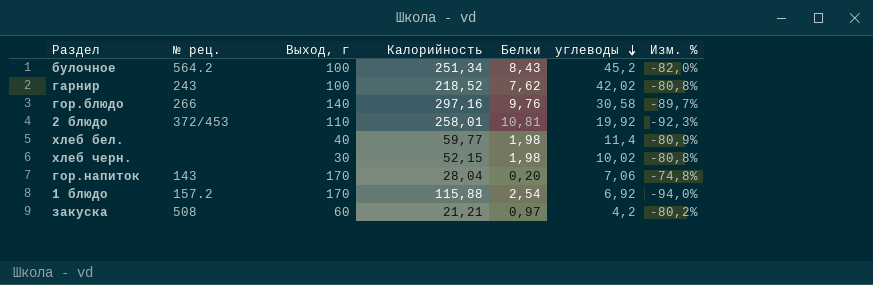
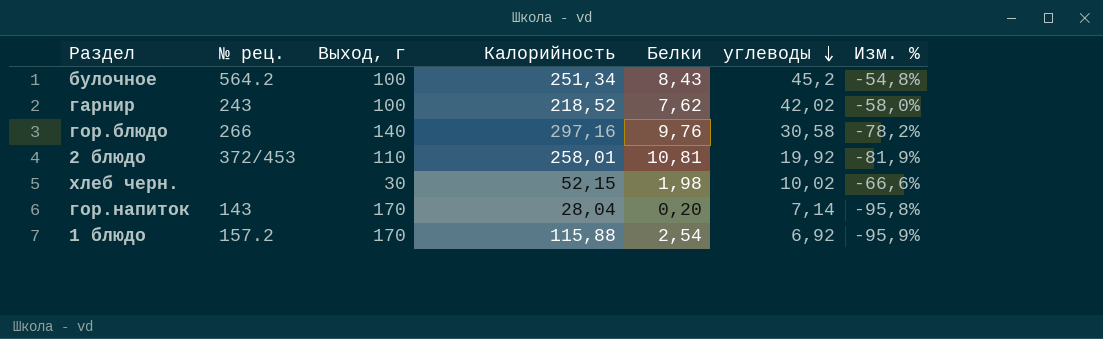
column Изм. % | formula: ([углеводы] - [Калорийность]) / [Калорийность] -> ([углеводы] - [Выход, г]) / [Выход, г]
row хлеб бел.: none | 40 | 59,77 | 1,98 | 11,4 | -80,9% -> none
row закуска: 508 | 60 | 21,21 | 0,97 | 4,2 | -80,2% -> none
гор.напиток | углеводы: 7,06 -> 7,14

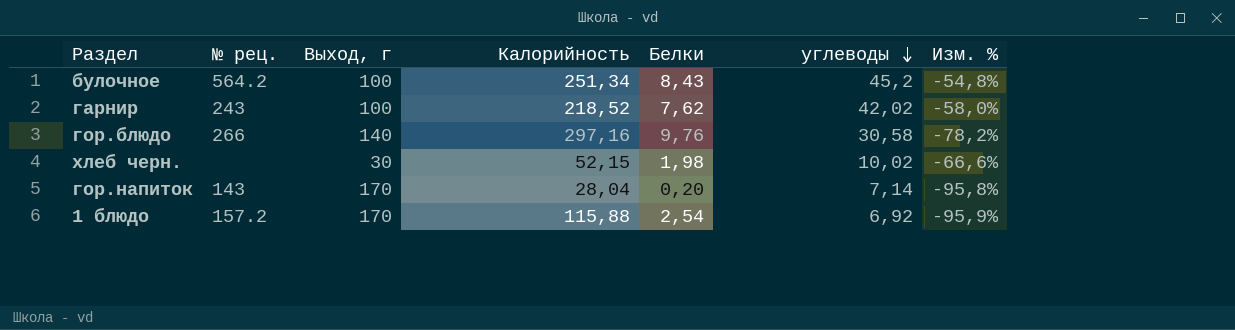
row 2 блюдо: 372/453 | 110 | 258,01 | 10,81 | 19,92 | -81,9% -> none

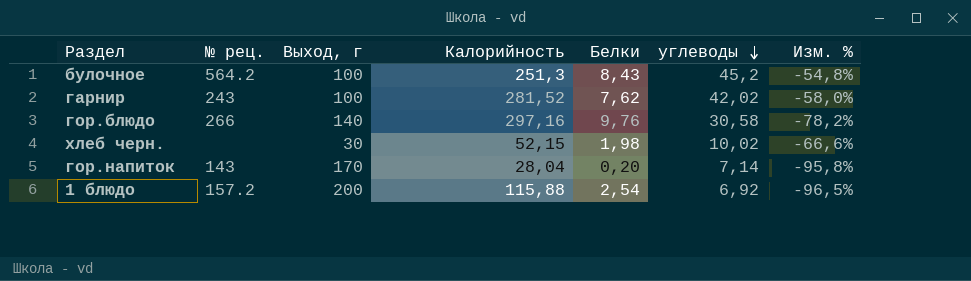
булочное | Калорийность: 251,34 -> 251,3
гарнир | Калорийность: 218,52 -> 281,52
1 блюдо | Выход, г: 170 -> 200
1 блюдо | Изм. %: -95,9% -> -96,5%

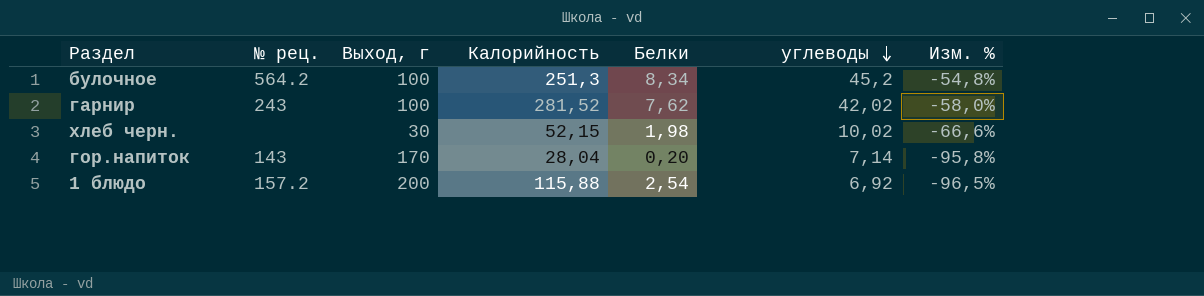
row гор.блюдо: 266 | 140 | 297,16 | 9,76 | 30,58 | -78,2% -> none
булочное | Белки: 8,43 -> 8,34

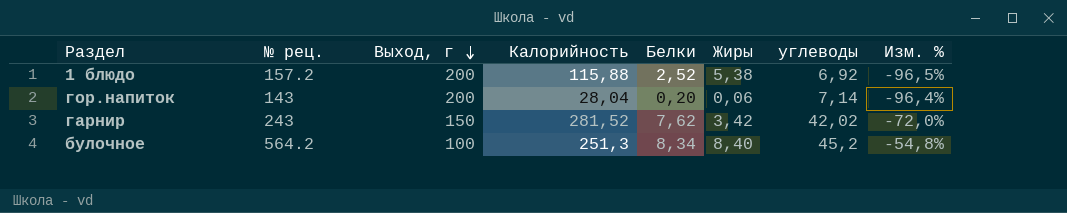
row order: углеводы descending -> Выход, г descending
column Жиры | position: none -> 6
row хлеб черн.: none | 30 | 52,15 | 1,98 | 10,02 | -66,6% -> none
1 блюдо | Белки: 2,54 -> 2,52
гор.напиток | Выход, г: 170 -> 200
гор.напиток | Изм. %: -95,8% -> -96,4%
гарнир | Выход, г: 100 -> 150
гарнир | Изм. %: -58,0% -> -72,0%

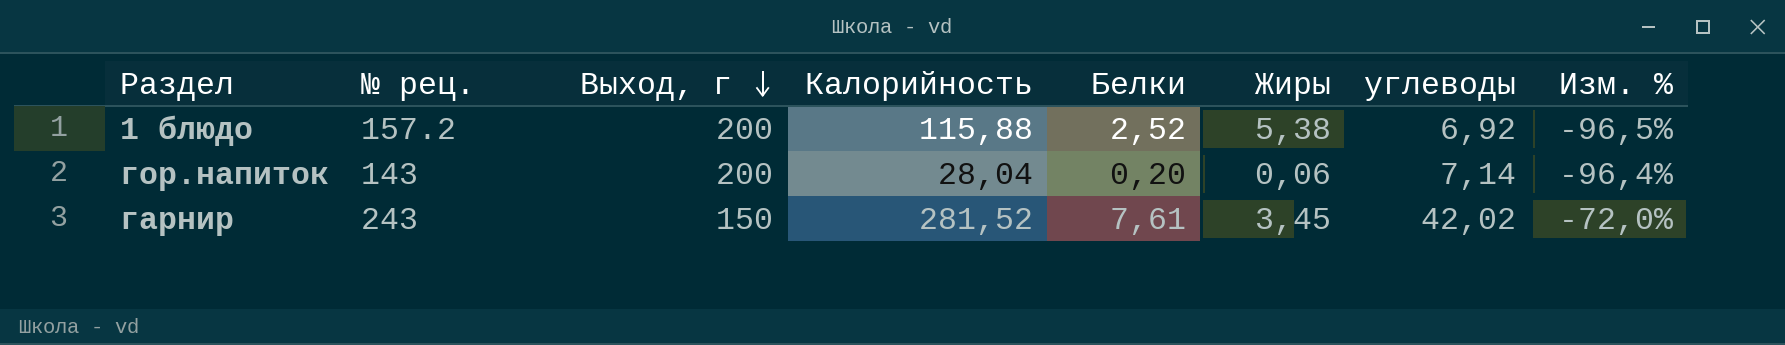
row булочное: 564.2 | 100 | 251,3 | 8,34 | 8,40 | 45,2 | -54,8% -> none
гарнир | Белки: 7,62 -> 7,61
гарнир | Жиры: 3,42 -> 3,45

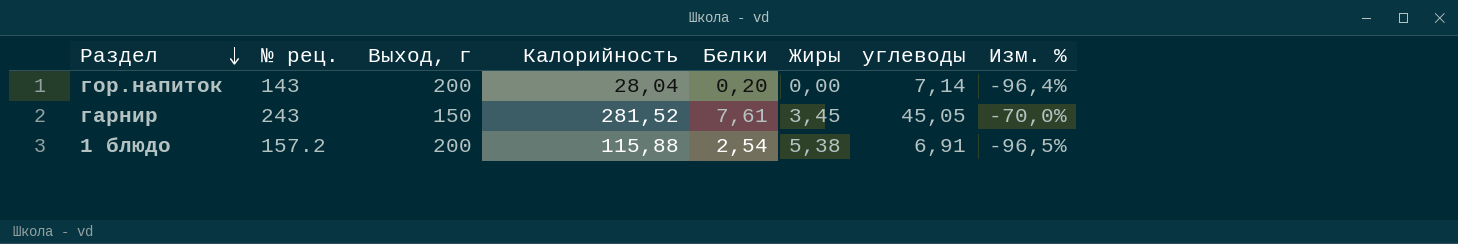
row order: Выход, г descending -> Раздел descending
гор.напиток | Жиры: 0,06 -> 0,00
гарнир | углеводы: 42,02 -> 45,05
гарнир | Изм. %: -72,0% -> -70,0%
1 блюдо | Белки: 2,52 -> 2,54
1 блюдо | углеводы: 6,92 -> 6,91

